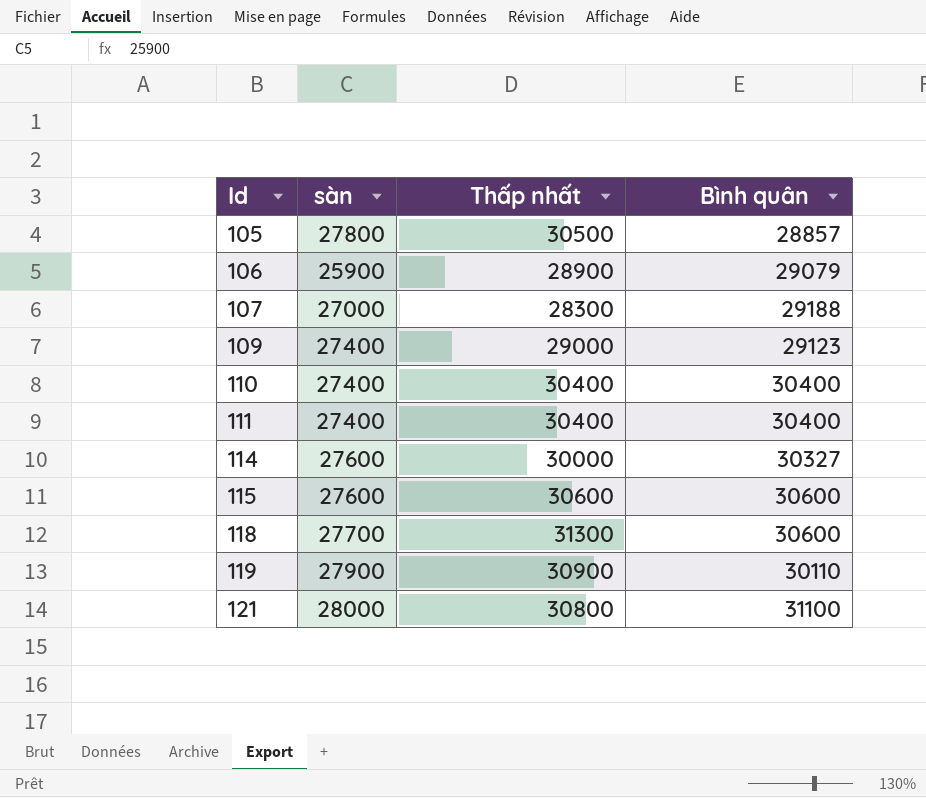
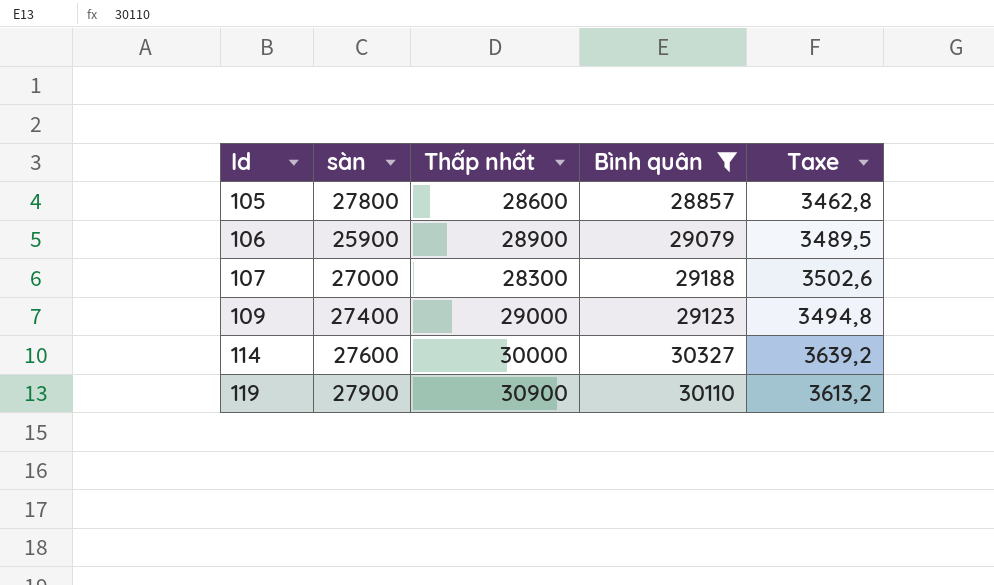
filter: none -> Bình quân <= 30327
column Taxe | formula: none -> [Bình quân] * 0,12
105 | Thấp nhất: 30500 -> 28600

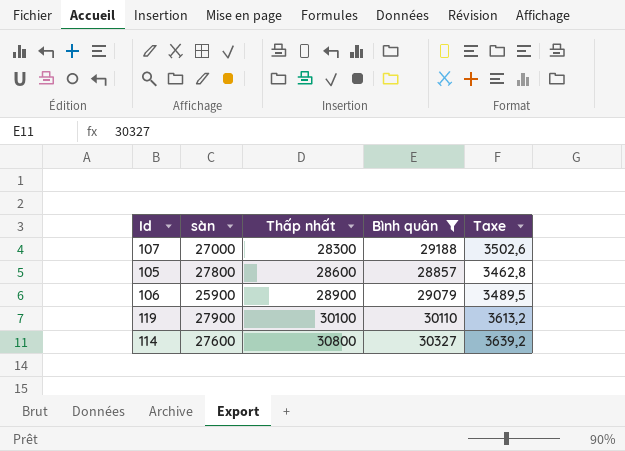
row order: Id ascending -> Thấp nhất ascending
row 109: 27400 | 29000 | 29123 | 3494,8 -> none
119 | Thấp nhất: 30900 -> 30100
114 | Thấp nhất: 30000 -> 30800

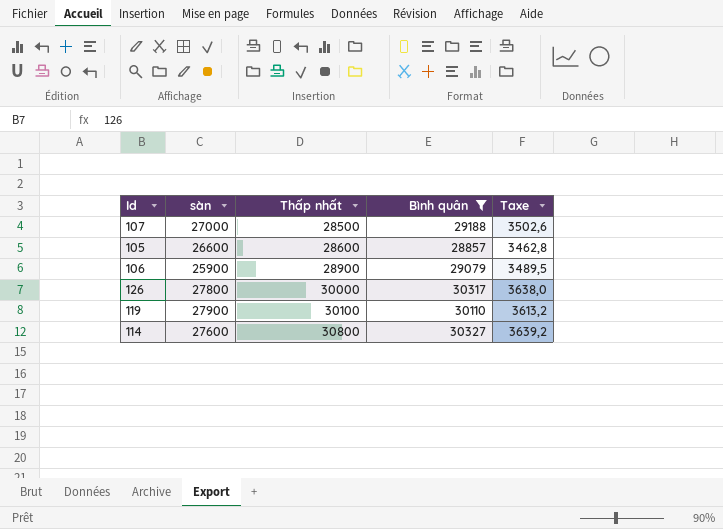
107 | Thấp nhất: 28300 -> 28500
105 | sàn: 27800 -> 26600
row 126: none -> 27800 | 30000 | 30317 | 3638,0

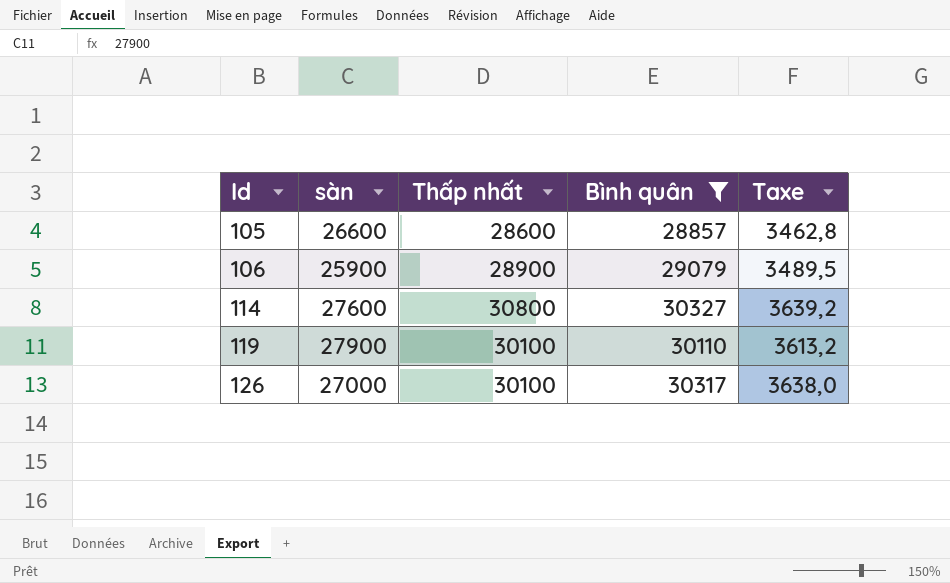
row order: Thấp nhất ascending -> Id ascending
row 107: 27000 | 28500 | 29188 | 3502,6 -> none
126 | sàn: 27800 -> 27000
126 | Thấp nhất: 30000 -> 30100

